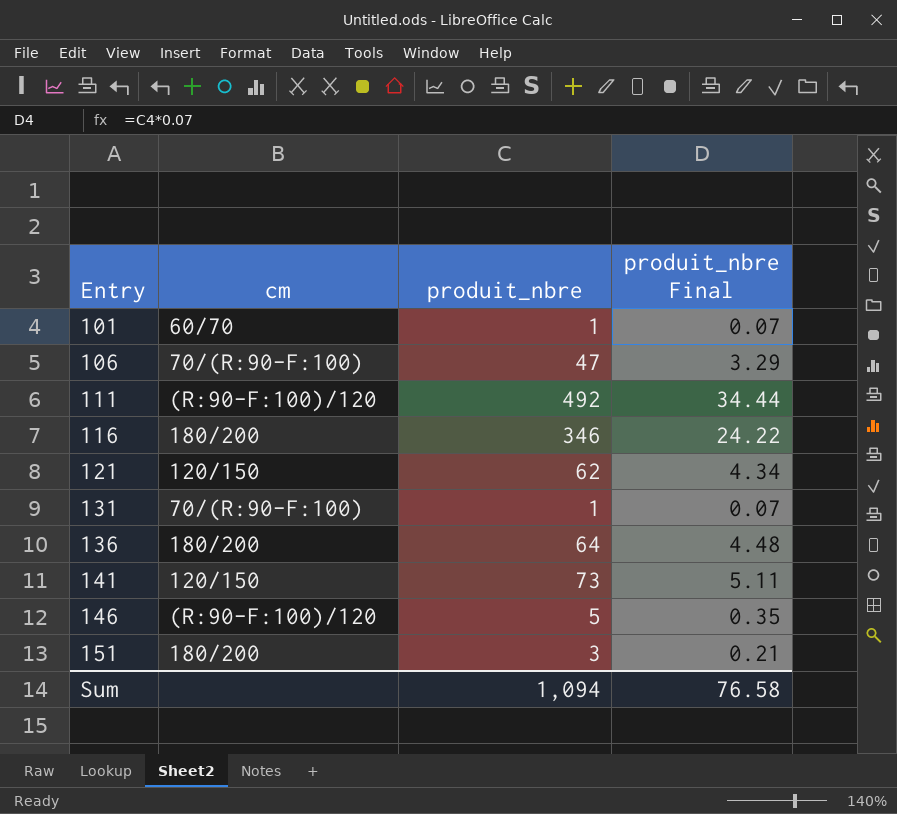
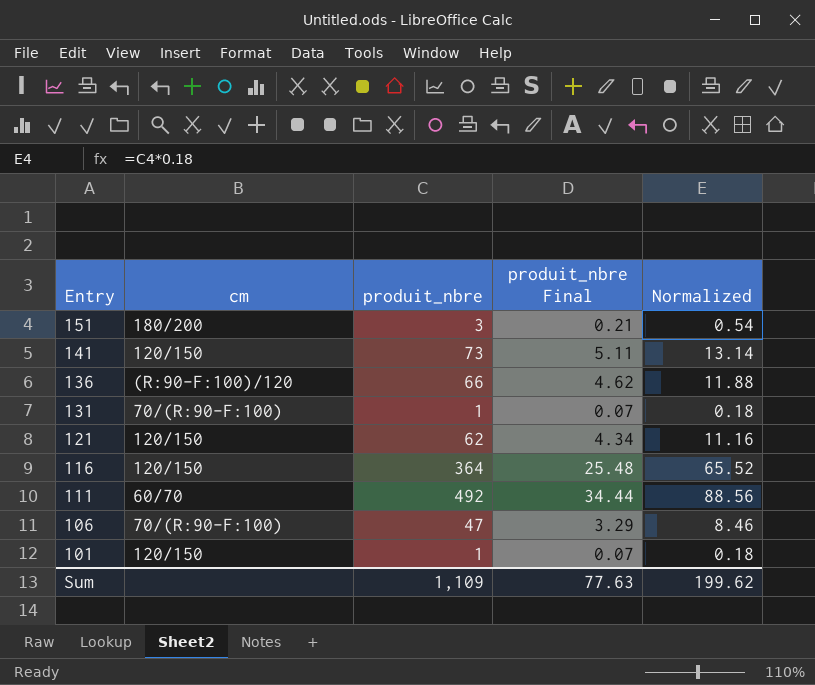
row order: Entry ascending -> Entry descending
column Normalized | formula: none -> [produit_nbre] * 0.18
row 146: (R:90-F:100)/120 | 5 | 0.35 -> none
136 | cm: 180/200 -> (R:90-F:100)/120
136 | produit_nbre: 64 -> 66
136 | produit_nbre Final: 4.48 -> 4.62
116 | cm: 180/200 -> 120/150
116 | produit_nbre: 346 -> 364
116 | produit_nbre Final: 24.22 -> 25.48
111 | cm: (R:90-F:100)/120 -> 60/70
101 | cm: 60/70 -> 120/150
Sum | produit_nbre: 1,094 -> 1,109
Sum | produit_nbre Final: 76.58 -> 77.63

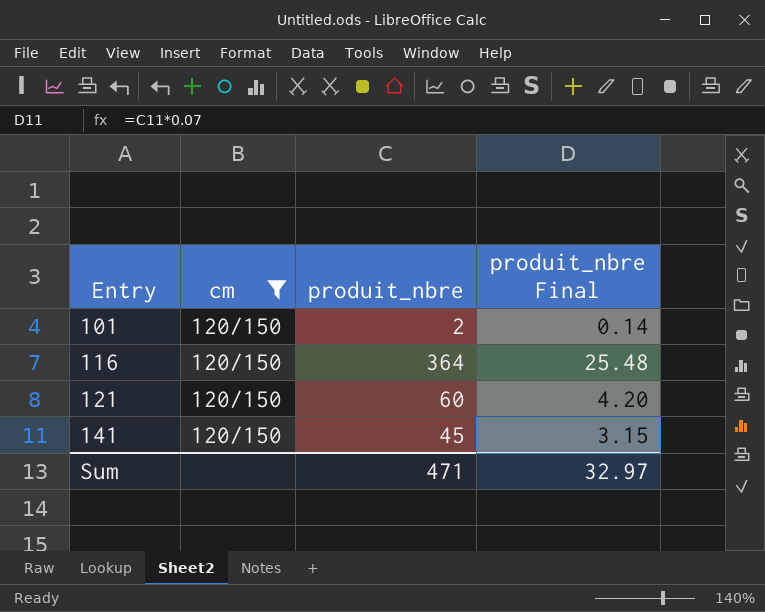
filter: none -> cm = 120/150
row order: Entry descending -> Entry ascending
column Normalized | formula: [produit_nbre] * 0.18 -> none
101 | produit_nbre: 1 -> 2
101 | produit_nbre Final: 0.07 -> 0.14
121 | produit_nbre: 62 -> 60
121 | produit_nbre Final: 4.34 -> 4.20
141 | produit_nbre: 73 -> 45
141 | produit_nbre Final: 5.11 -> 3.15
Sum | produit_nbre: 1,109 -> 471
Sum | produit_nbre Final: 77.63 -> 32.97

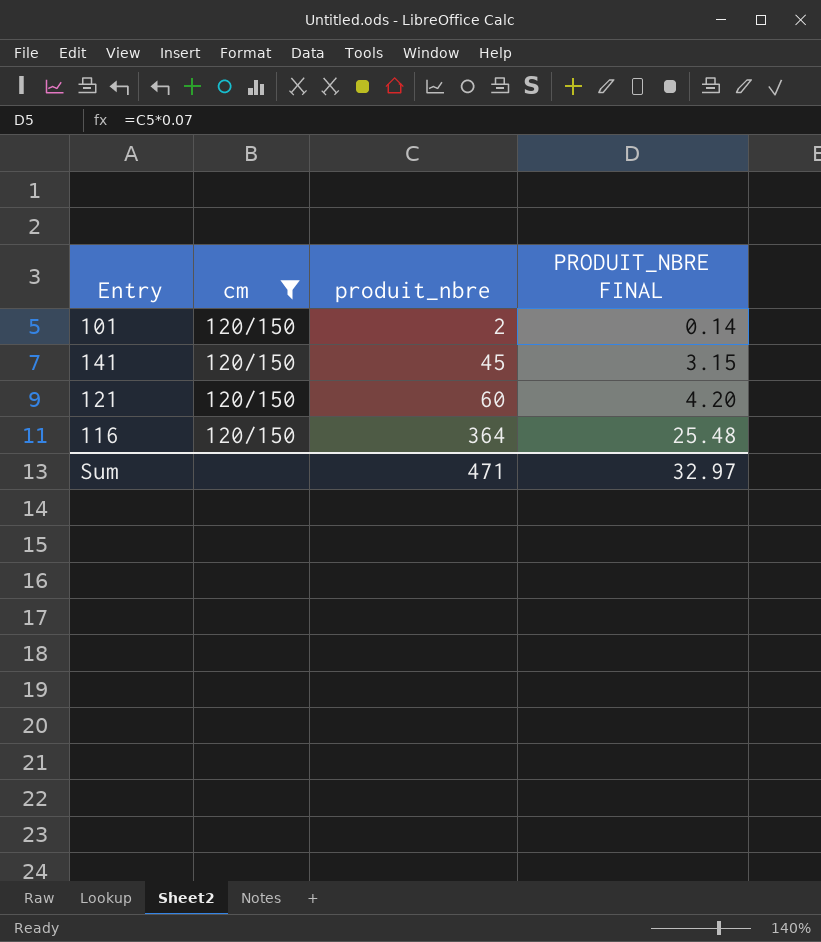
row order: Entry ascending -> produit_nbre ascending
column name: produit_nbre Final -> PRODUIT_NBRE FINAL

